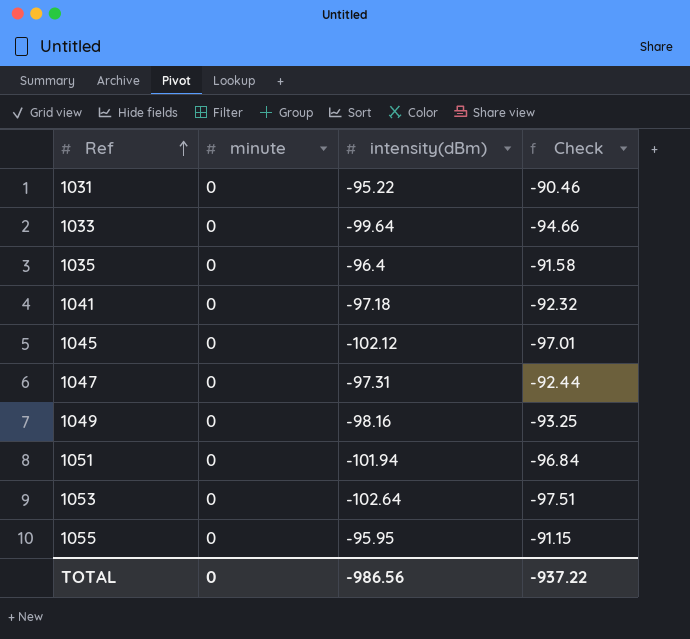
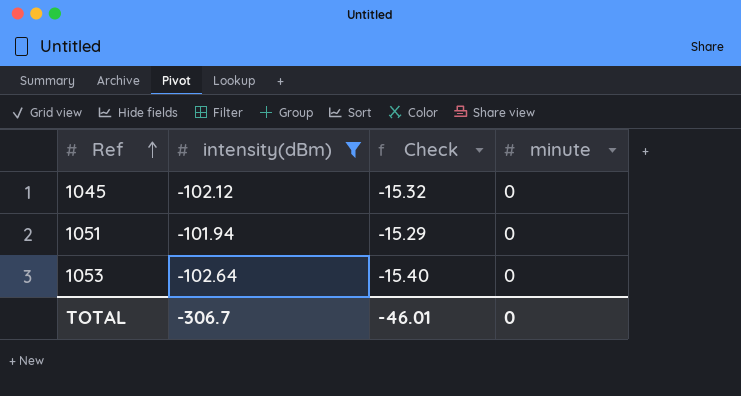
filter: none -> intensity(dBm) <= -101.94
column Check | formula: [intensity(dBm)] * 0.95 -> [intensity(dBm)] * 0.15
column minute | position: 2 -> 4
TOTAL | intensity(dBm): -986.56 -> -306.7
TOTAL | Check: -937.22 -> -46.01

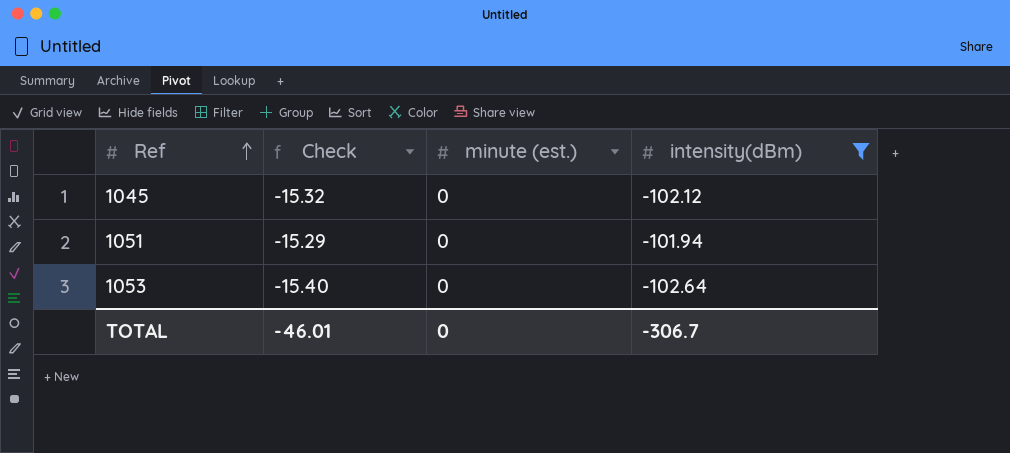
column name: minute -> minute (est.)
column intensity(dBm) | position: 2 -> 4

